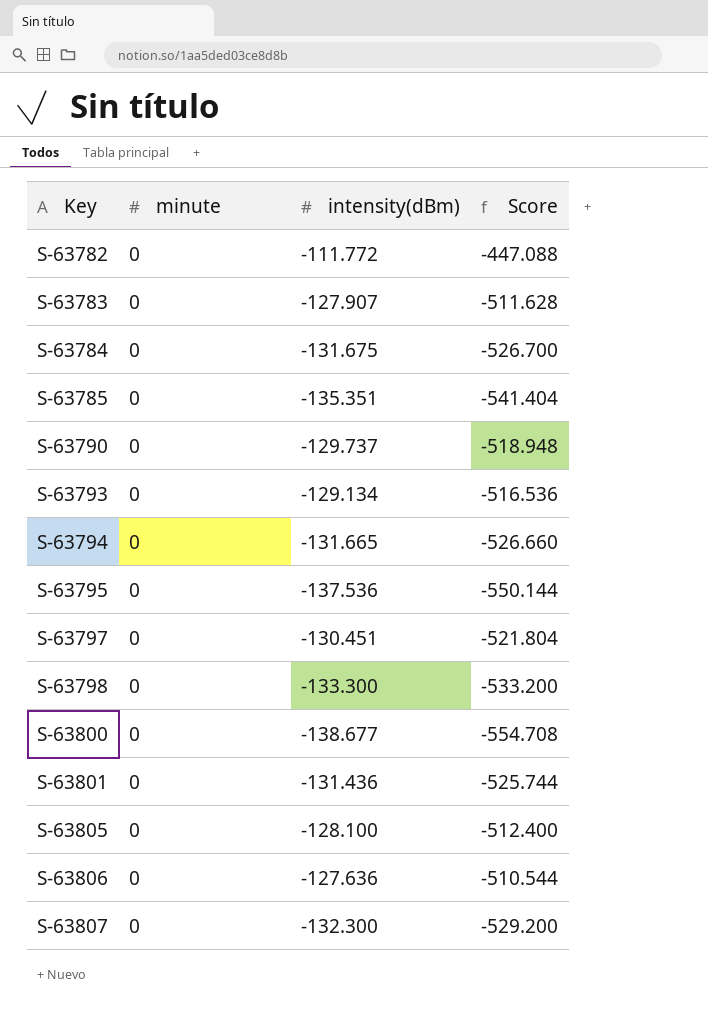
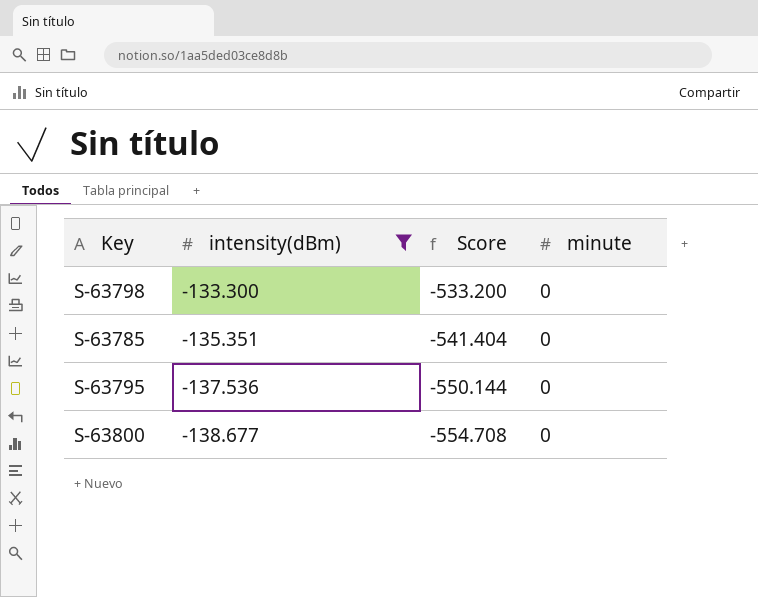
filter: none -> intensity(dBm) <= -133.300
row order: Key ascending -> intensity(dBm) descending
column minute | position: 2 -> 4

